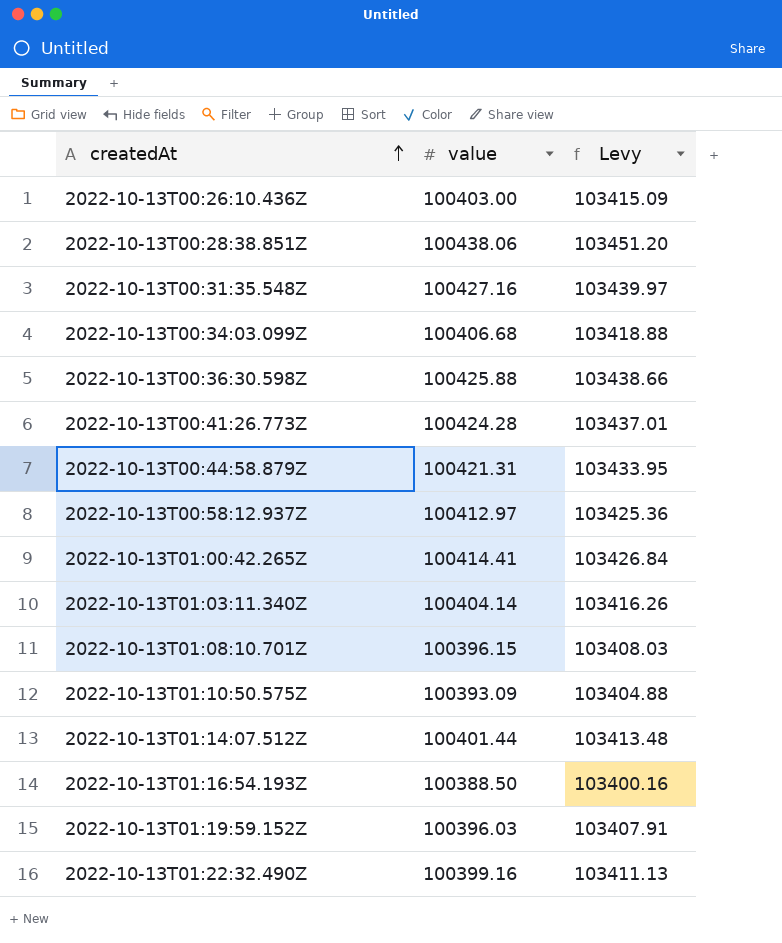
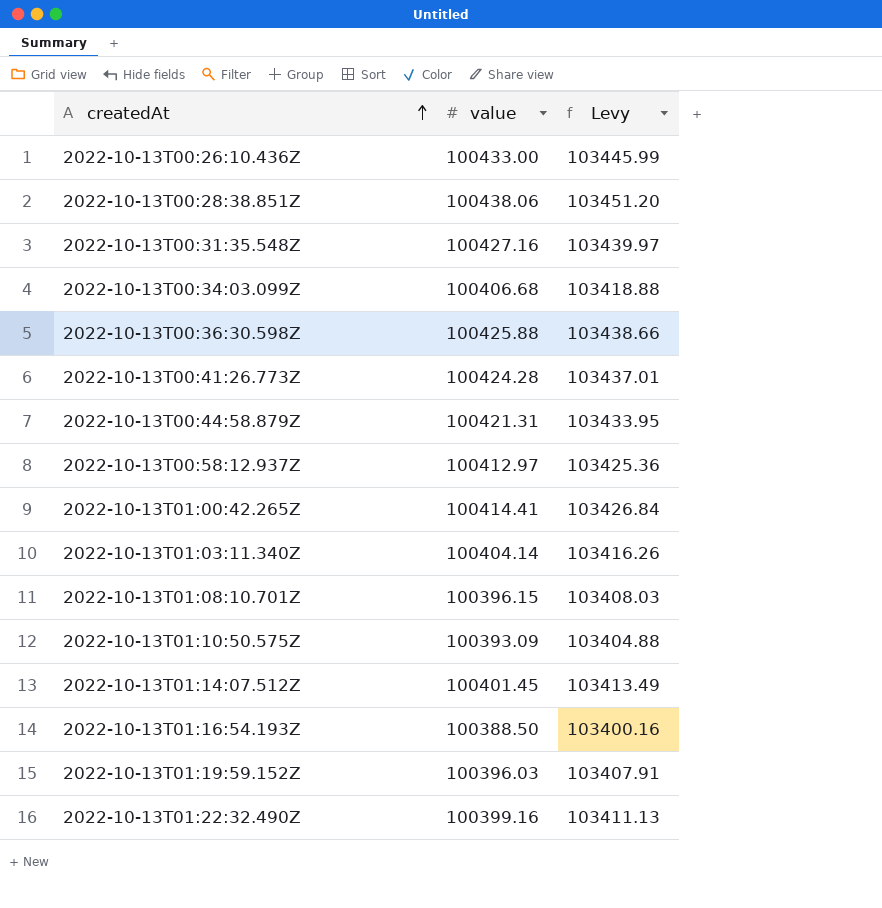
2022-10-13T00:26:10.436Z | value: 100403.00 -> 100433.00
2022-10-13T00:26:10.436Z | Levy: 103415.09 -> 103445.99
2022-10-13T01:14:07.512Z | value: 100401.44 -> 100401.45
2022-10-13T01:14:07.512Z | Levy: 103413.48 -> 103413.49

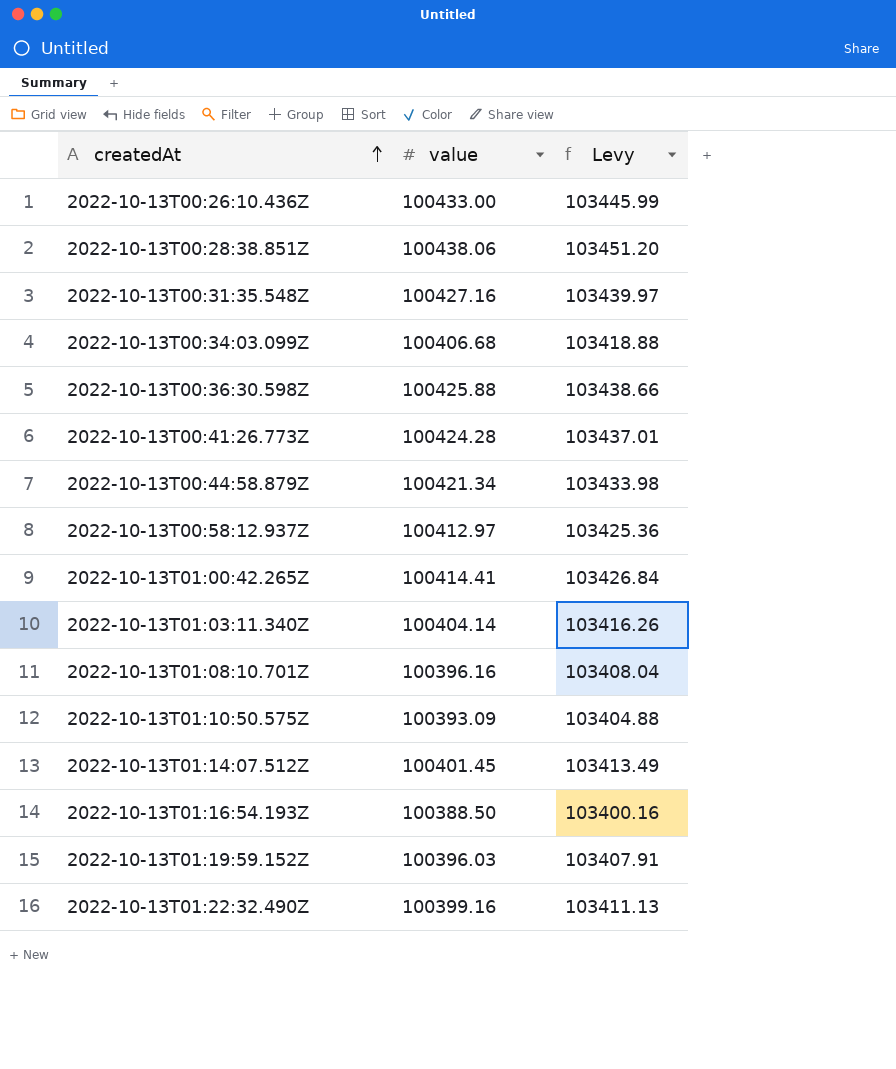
2022-10-13T00:44:58.879Z | value: 100421.31 -> 100421.34
2022-10-13T00:44:58.879Z | Levy: 103433.95 -> 103433.98
2022-10-13T01:08:10.701Z | value: 100396.15 -> 100396.16
2022-10-13T01:08:10.701Z | Levy: 103408.03 -> 103408.04

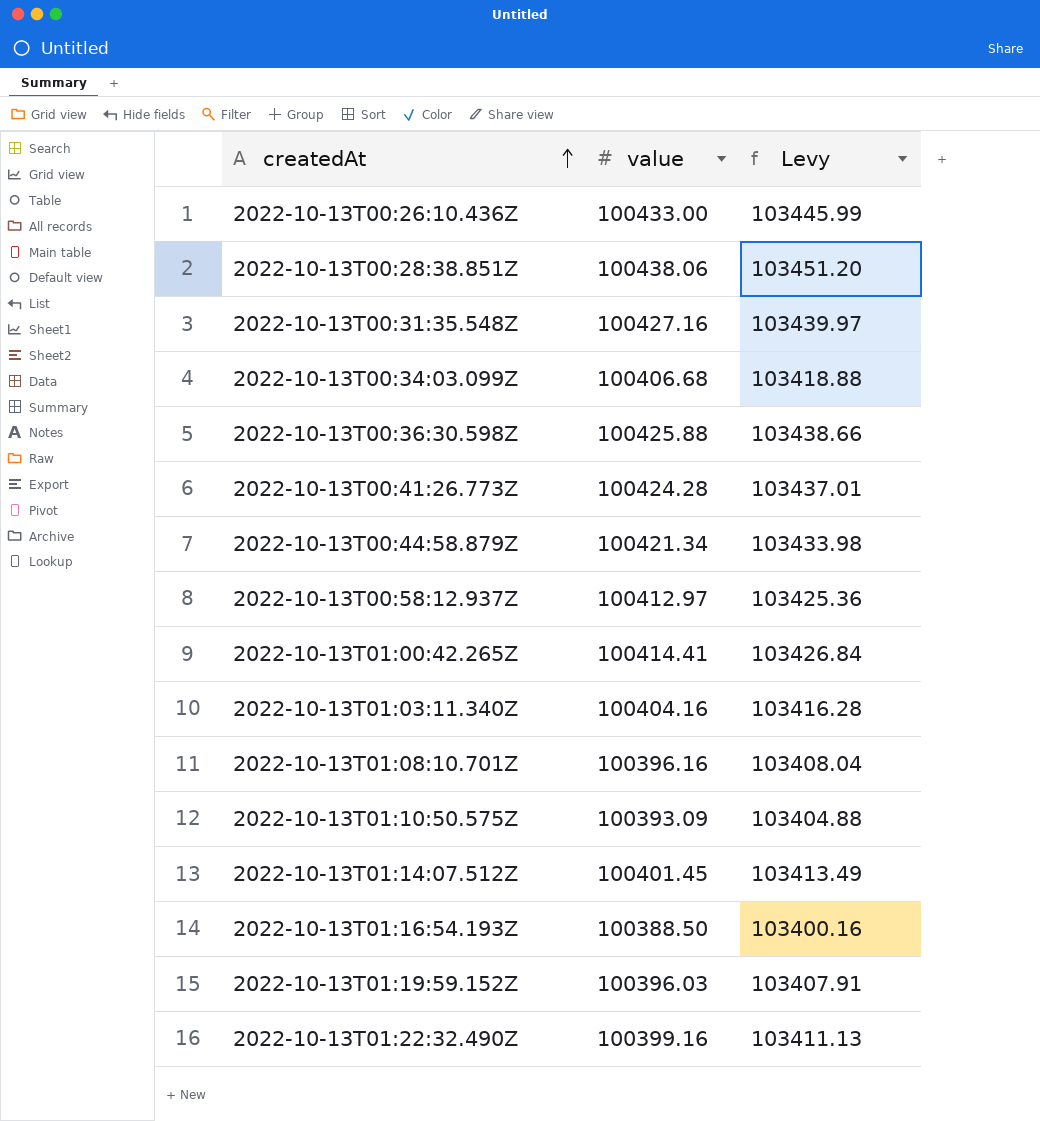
2022-10-13T01:03:11.340Z | value: 100404.14 -> 100404.16
2022-10-13T01:03:11.340Z | Levy: 103416.26 -> 103416.28

